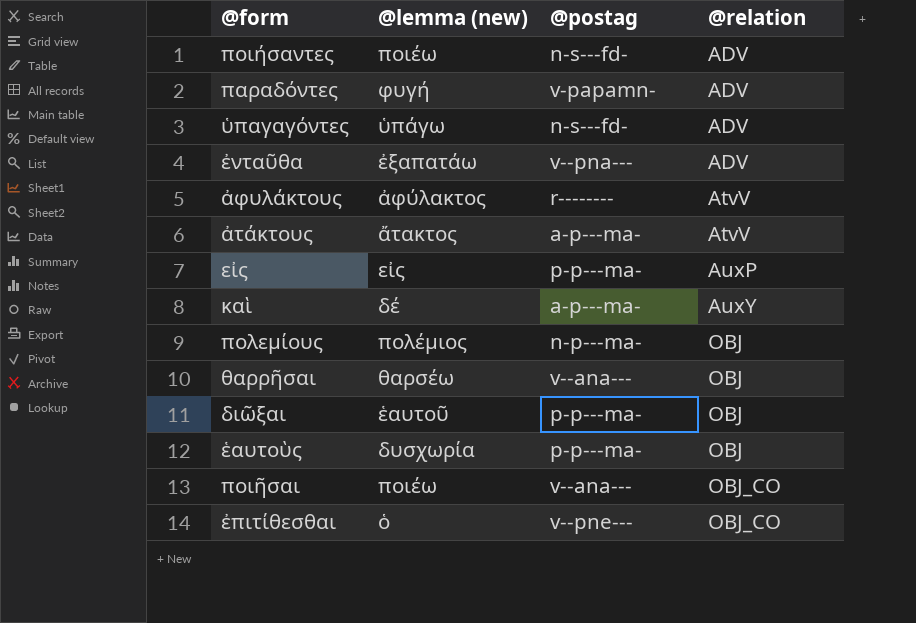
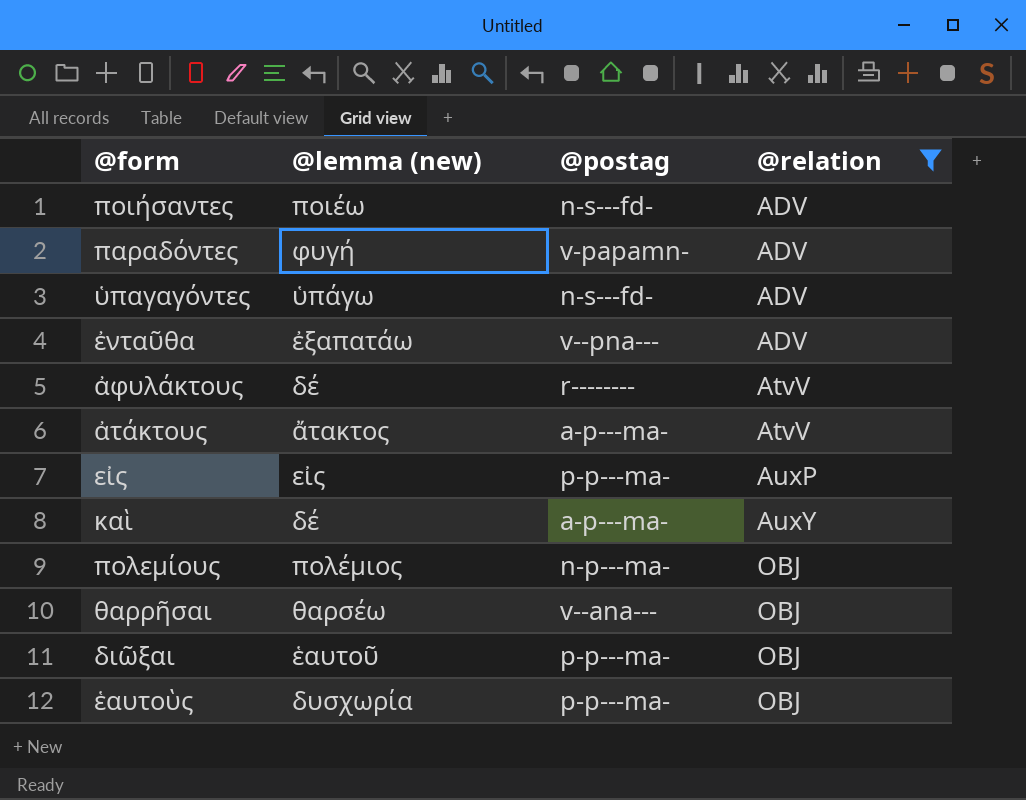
filter: none -> @relation != OBJ_CO
ἀφυλάκτους | @lemma (new): ἀφύλακτος -> δέ

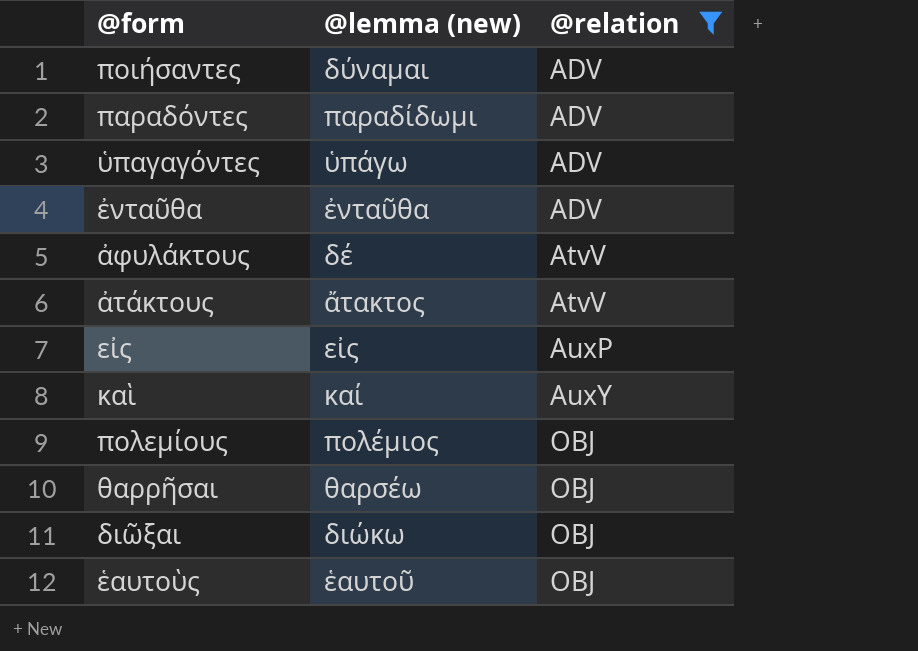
column @postag | position: 3 -> none
ποιήσαντες | @lemma (new): ποιέω -> δύναμαι
παραδόντες | @lemma (new): φυγή -> παραδίδωμι
ἐνταῦθα | @lemma (new): ἐξαπατάω -> ἐνταῦθα
καὶ | @lemma (new): δέ -> καί
διῶξαι | @lemma (new): ἑαυτοῦ -> διώκω
ἑαυτοὺς | @lemma (new): δυσχωρία -> ἑαυτοῦ

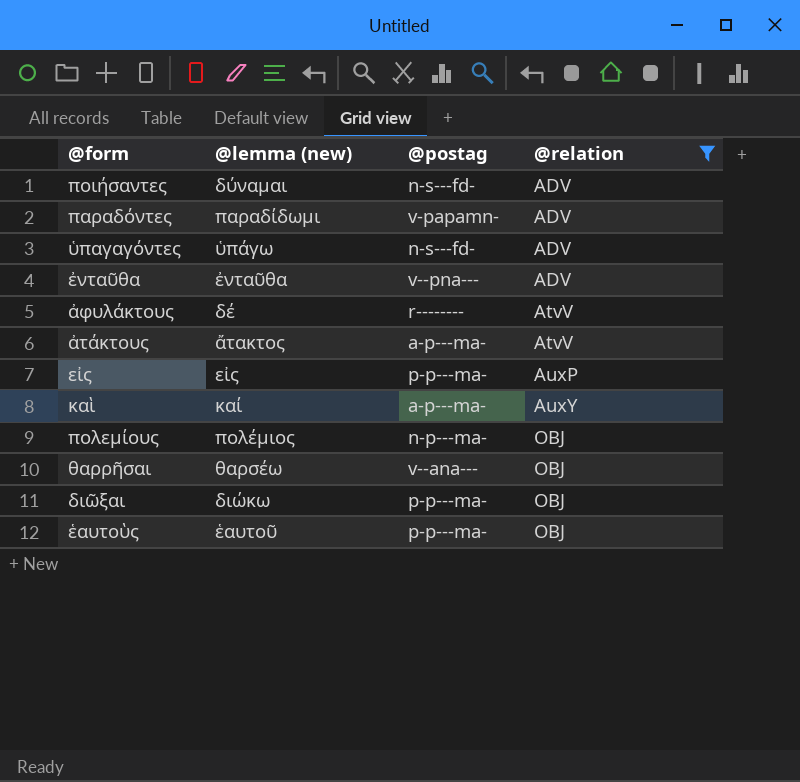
column @postag | position: none -> 3

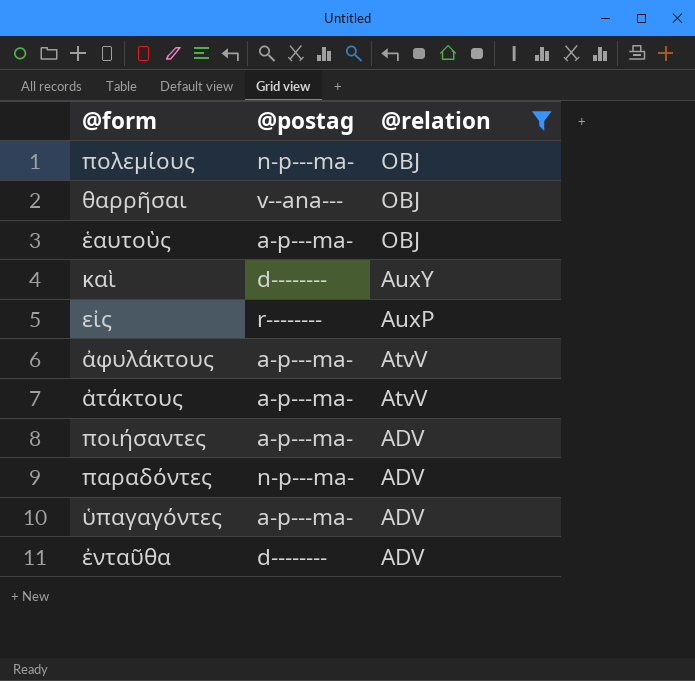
row order: @relation ascending -> @relation descending
column @lemma (new) | position: 2 -> none
row διῶξαι: διώκω | p-p---ma- | OBJ -> none
ἑαυτοὺς | @postag: p-p---ma- -> a-p---ma-
καὶ | @postag: a-p---ma- -> d--------
εἰς | @postag: p-p---ma- -> r--------
ἀφυλάκτους | @postag: r-------- -> a-p---ma-
ποιήσαντες | @postag: n-s---fd- -> a-p---ma-
παραδόντες | @postag: v-papamn- -> n-p---ma-
ὑπαγαγόντες | @postag: n-s---fd- -> a-p---ma-
ἐνταῦθα | @postag: v--pna--- -> d--------

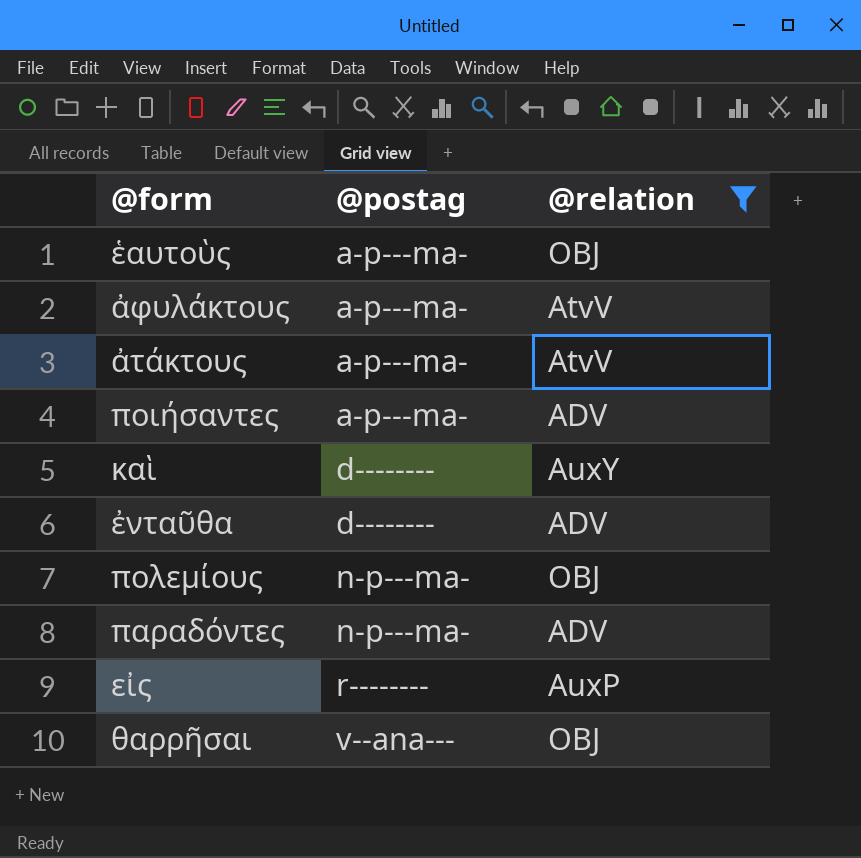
row order: @relation descending -> @postag ascending
row ὑπαγαγόντες: a-p---ma- | ADV -> none

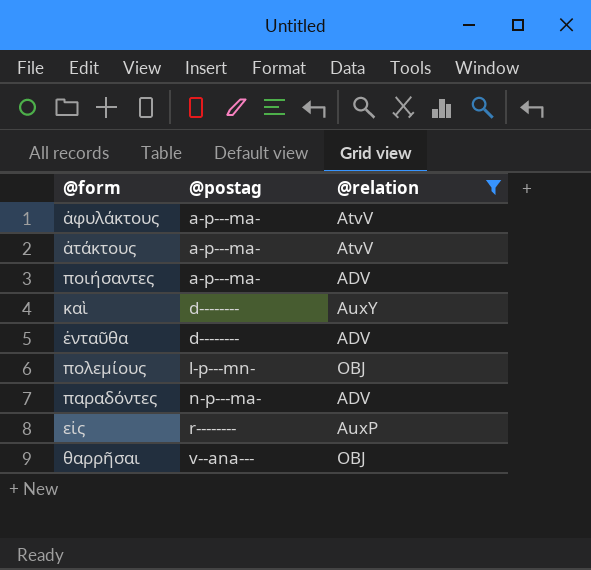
row ἑαυτοὺς: a-p---ma- | OBJ -> none
πολεμίους | @postag: n-p---ma- -> l-p---mn-

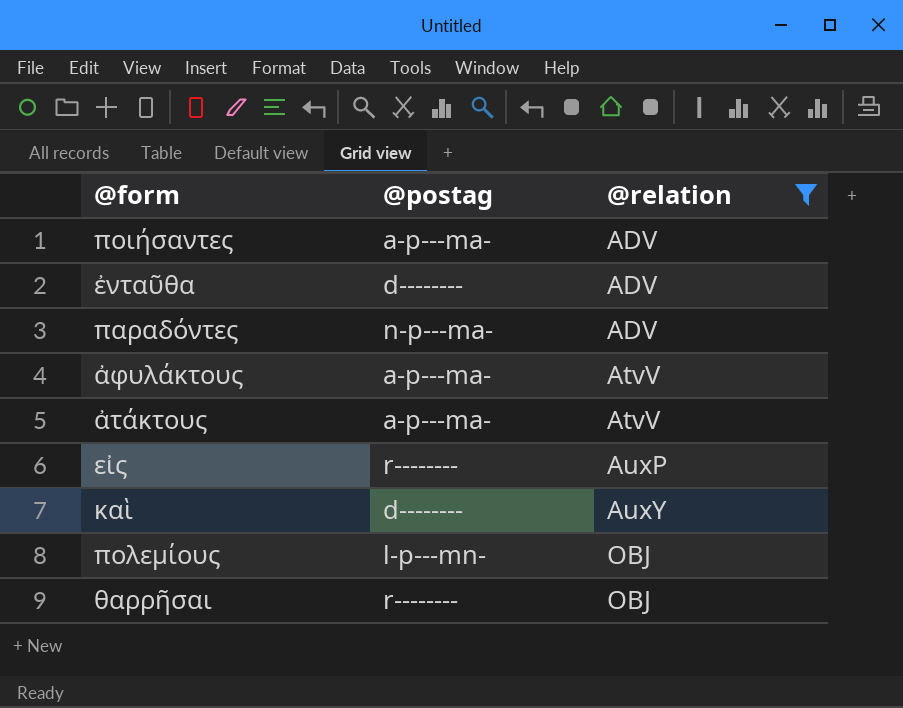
row order: @postag ascending -> @relation ascending
θαρρῆσαι | @postag: v--ana--- -> r--------

